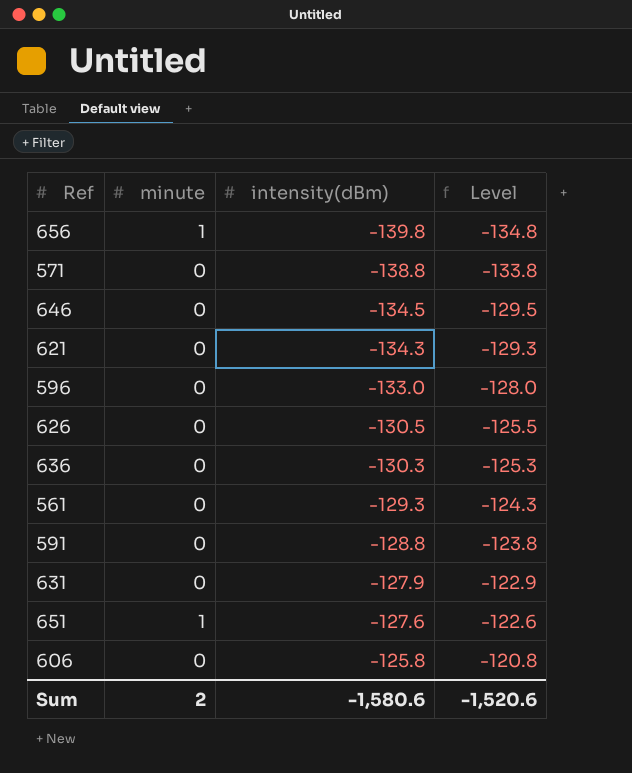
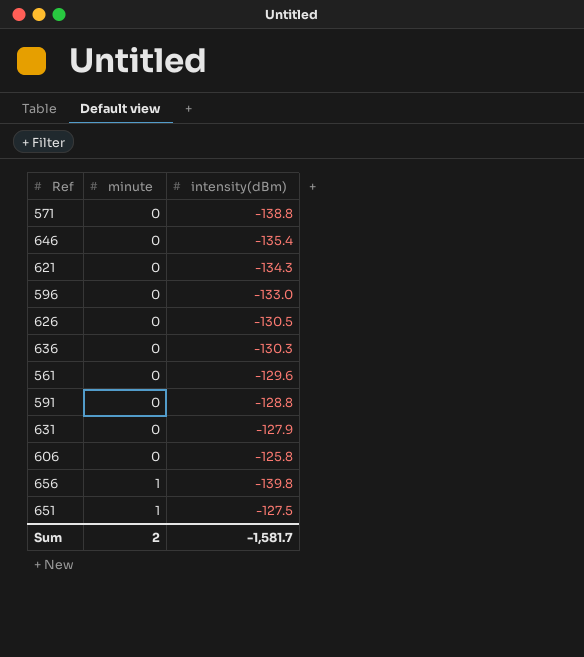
row order: intensity(dBm) ascending -> minute ascending
column Level | formula: [intensity(dBm)] + 5 -> none
646 | intensity(dBm): -134.5 -> -135.4
561 | intensity(dBm): -129.3 -> -129.6
651 | intensity(dBm): -127.6 -> -127.5
Sum | intensity(dBm): -1,580.6 -> -1,581.7

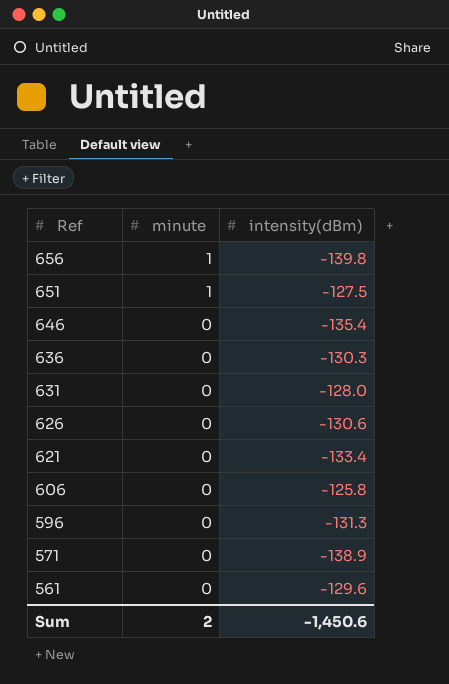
row order: minute ascending -> Ref descending
row 591: 0 | -128.8 -> none
631 | intensity(dBm): -127.9 -> -128.0
626 | intensity(dBm): -130.5 -> -130.6
621 | intensity(dBm): -134.3 -> -133.4
596 | intensity(dBm): -133.0 -> -131.3
571 | intensity(dBm): -138.8 -> -138.9
Sum | intensity(dBm): -1,581.7 -> -1,450.6

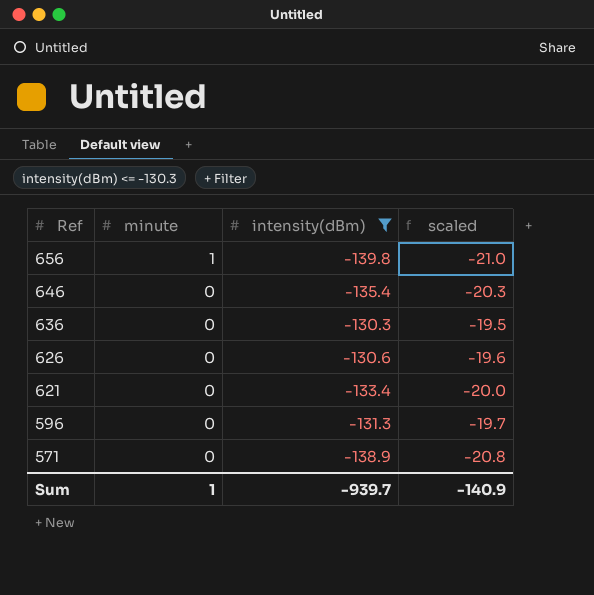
filter: none -> intensity(dBm) <= -130.3
column scaled | formula: none -> [intensity(dBm)] * 0.15
Sum | minute: 2 -> 1
Sum | intensity(dBm): -1,450.6 -> -939.7

